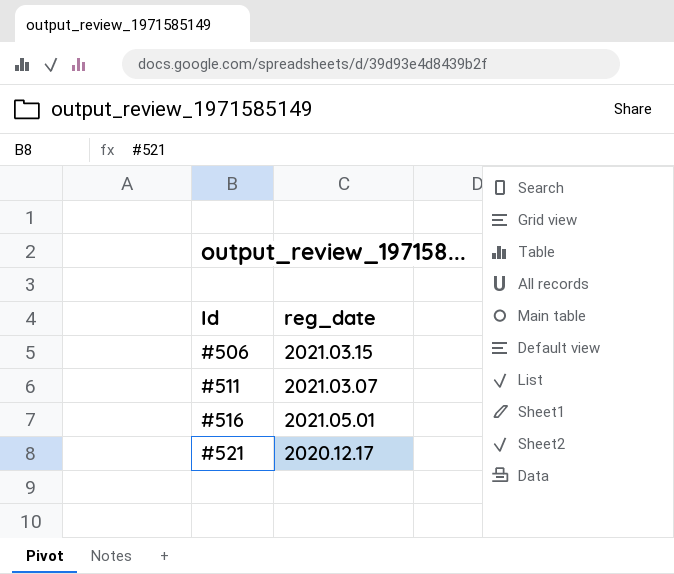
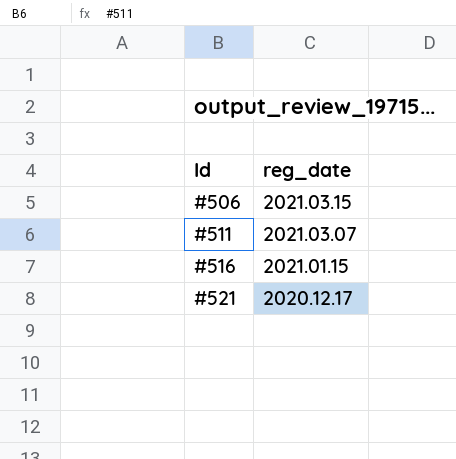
#516 | reg_date: 2021.05.01 -> 2021.01.15

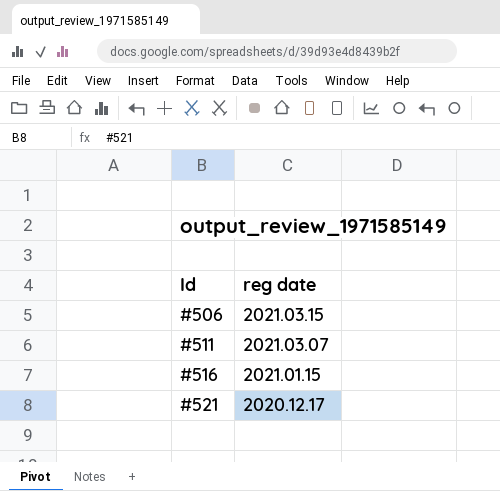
column name: reg_date -> reg date

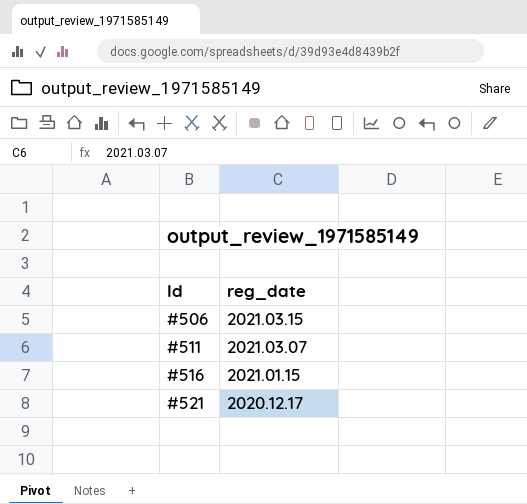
column name: reg date -> reg_date

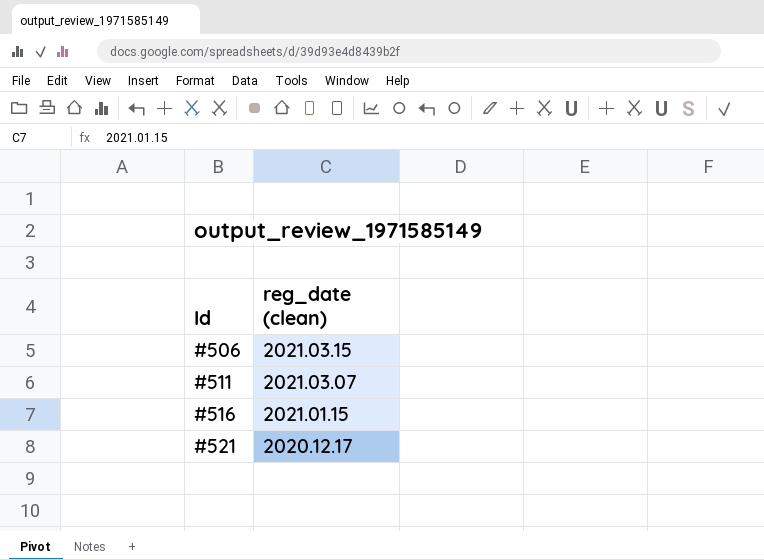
column name: reg_date -> reg_date (clean)

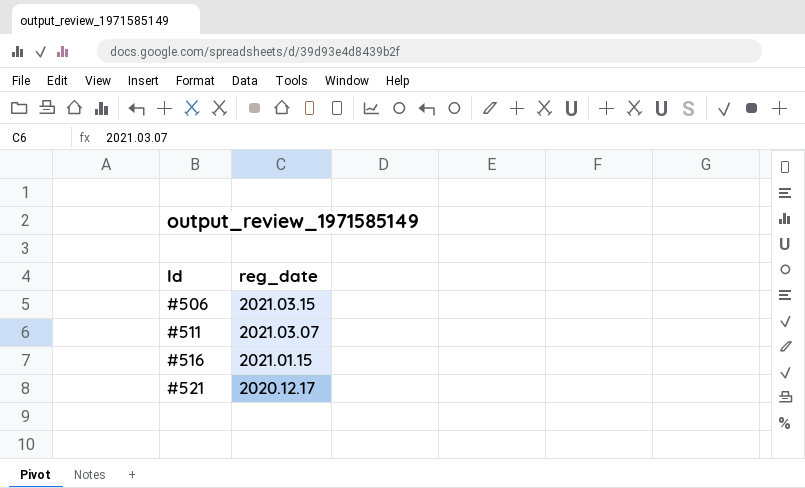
column name: reg_date (clean) -> reg_date

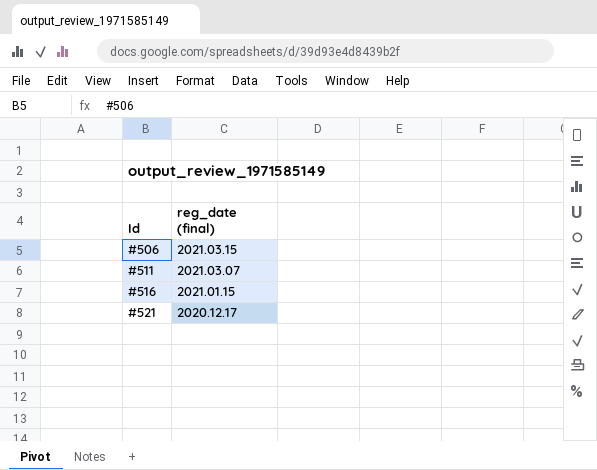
column name: reg_date -> reg_date (final)

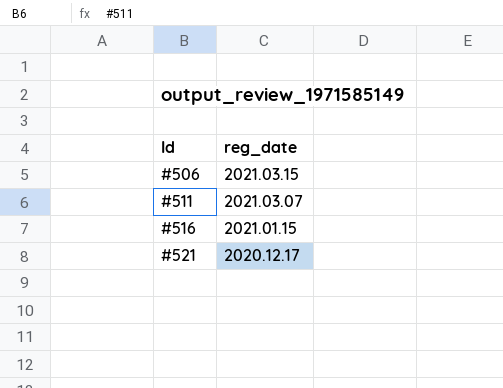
column name: reg_date (final) -> reg_date

